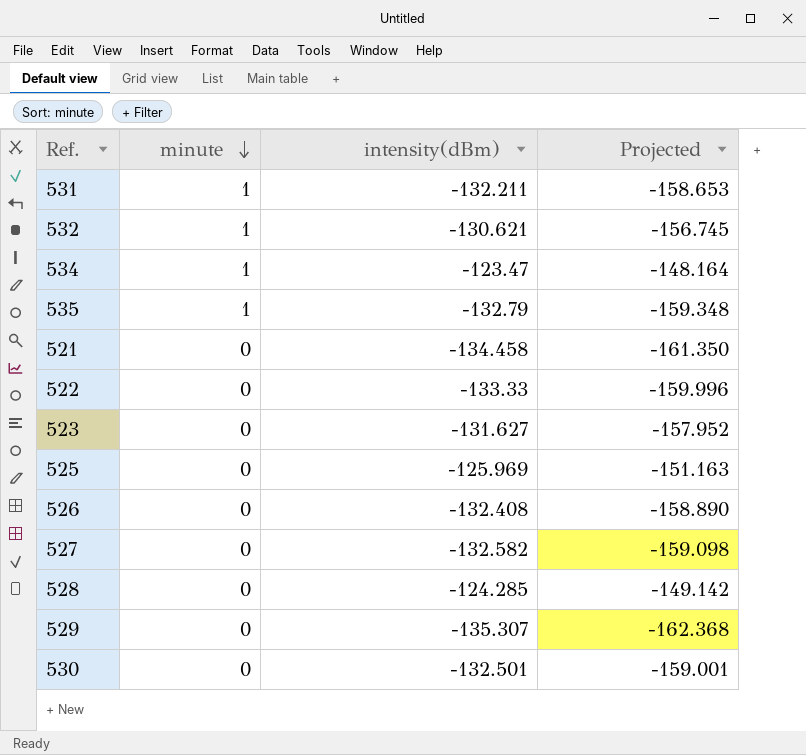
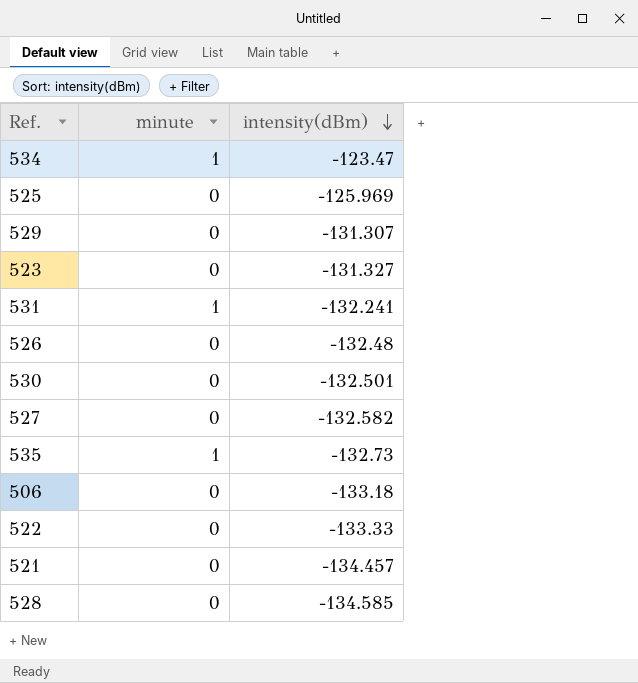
row order: minute descending -> intensity(dBm) descending
column Projected | formula: [intensity(dBm)] * 1.2 -> none
row 532: 1 | -130.621 | -156.745 -> none
529 | intensity(dBm): -135.307 -> -131.307
523 | intensity(dBm): -131.627 -> -131.327
531 | intensity(dBm): -132.211 -> -132.241
526 | intensity(dBm): -132.408 -> -132.48
535 | intensity(dBm): -132.79 -> -132.73
row 506: none -> 0 | -133.18
521 | intensity(dBm): -134.458 -> -134.457
528 | intensity(dBm): -124.285 -> -134.585

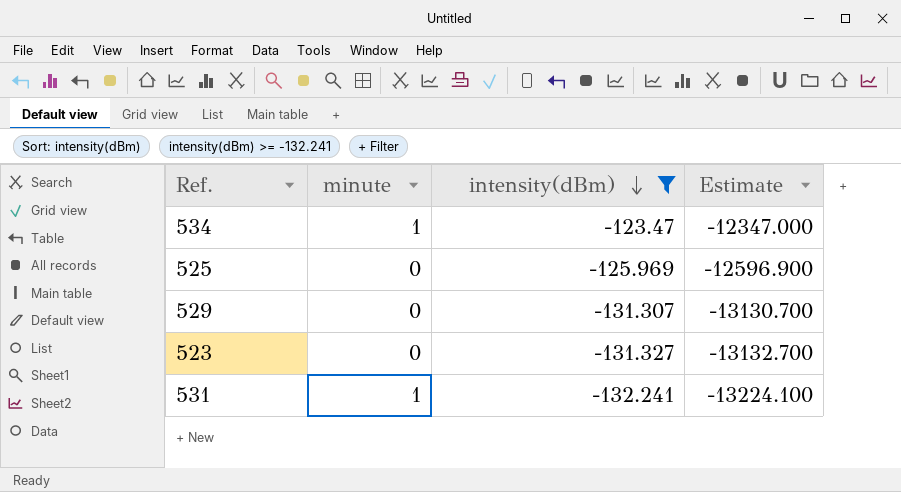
filter: none -> intensity(dBm) >= -132.241
column Estimate | formula: none -> [intensity(dBm)] * 100

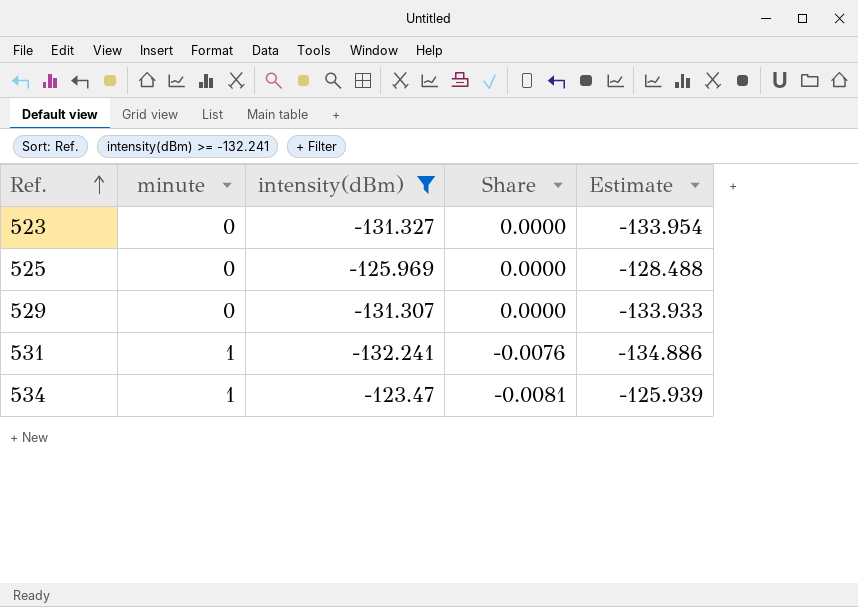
row order: intensity(dBm) descending -> Ref. ascending
column Share | formula: none -> [minute] / [intensity(dBm)]
column Estimate | formula: [intensity(dBm)] * 100 -> [intensity(dBm)] * 1.02

